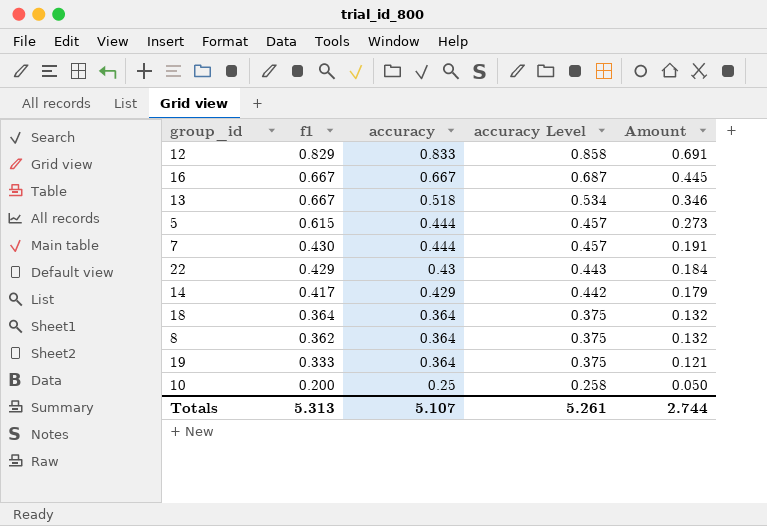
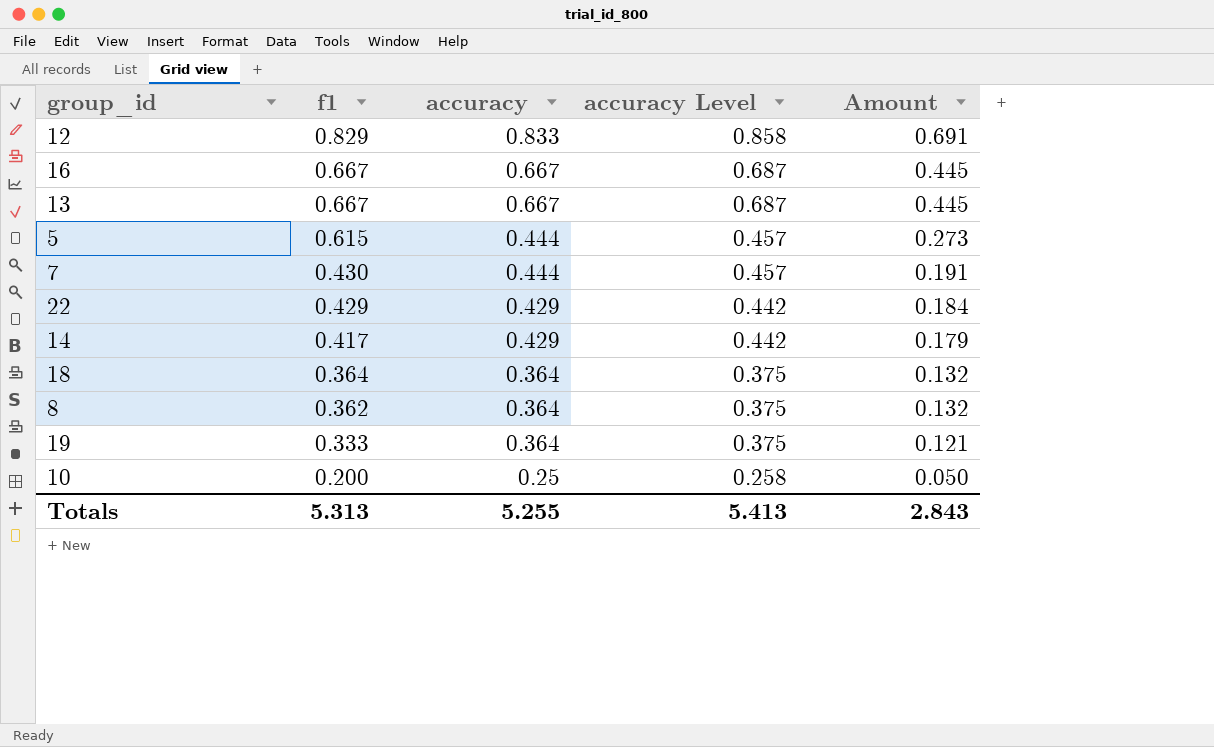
13 | accuracy: 0.518 -> 0.667
13 | accuracy Level: 0.534 -> 0.687
13 | Amount: 0.346 -> 0.445
22 | accuracy: 0.43 -> 0.429
22 | accuracy Level: 0.443 -> 0.442
Totals | accuracy: 5.107 -> 5.255
Totals | accuracy Level: 5.261 -> 5.413
Totals | Amount: 2.744 -> 2.843

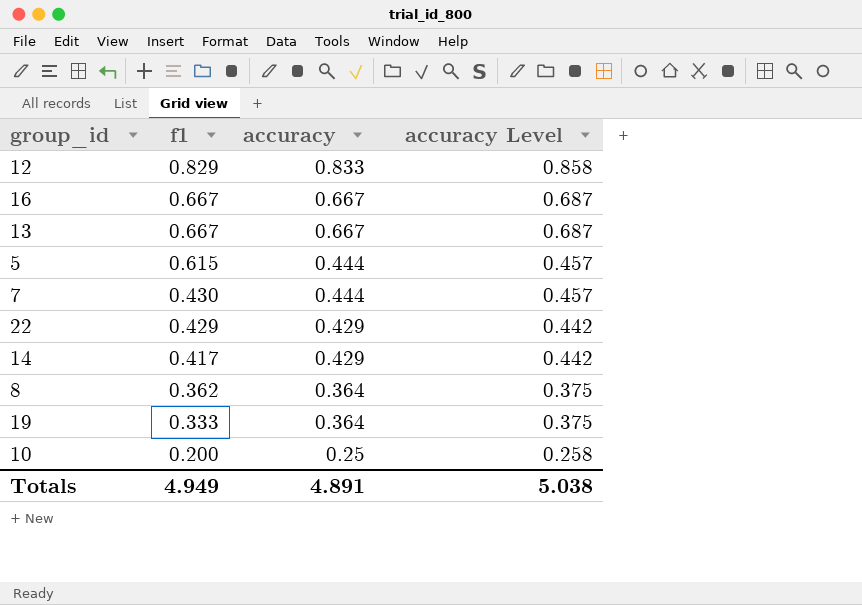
column Amount | formula: [f1] * [accuracy] -> none
row 18: 0.364 | 0.364 | 0.375 | 0.132 -> none
Totals | f1: 5.313 -> 4.949
Totals | accuracy: 5.255 -> 4.891
Totals | accuracy Level: 5.413 -> 5.038

